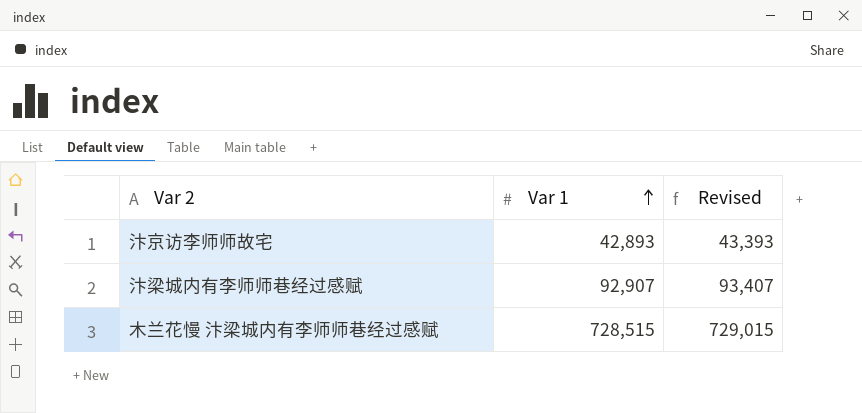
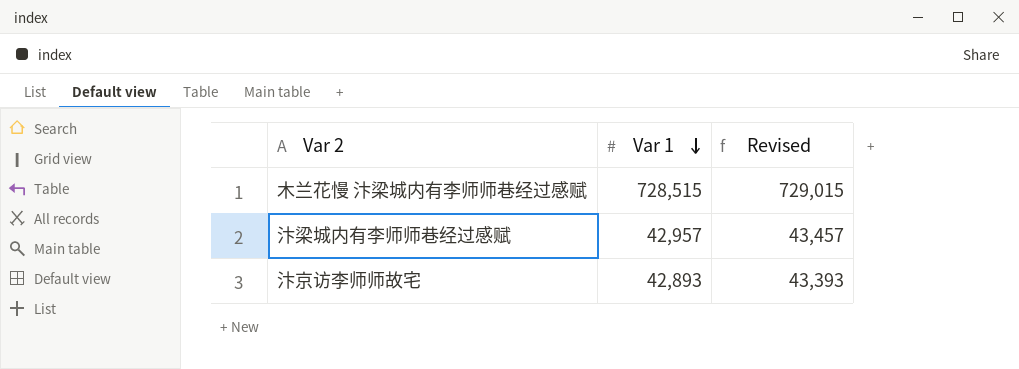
row order: Var 1 ascending -> Var 1 descending
汴梁城内有李师师巷经过感赋 | Var 1: 92,907 -> 42,957
汴梁城内有李师师巷经过感赋 | Revised: 93,407 -> 43,457

